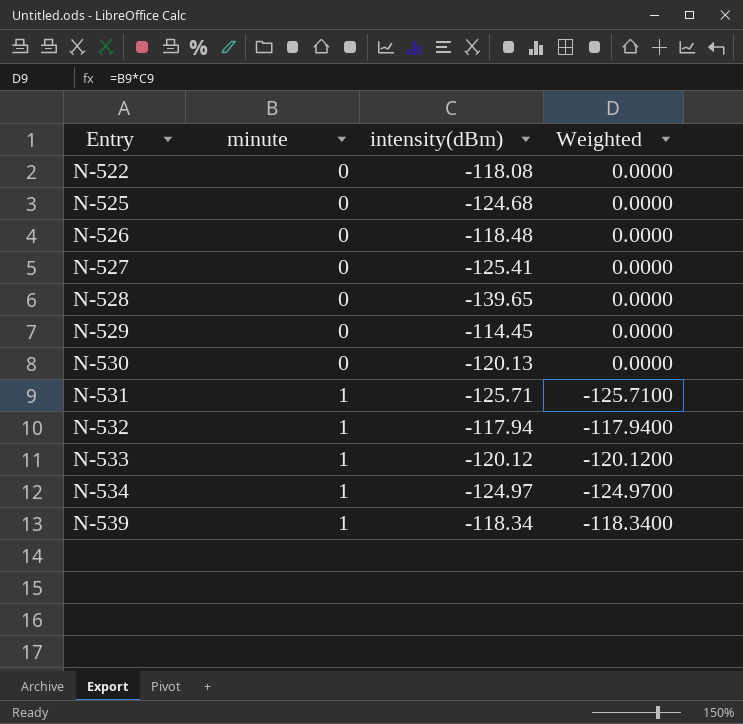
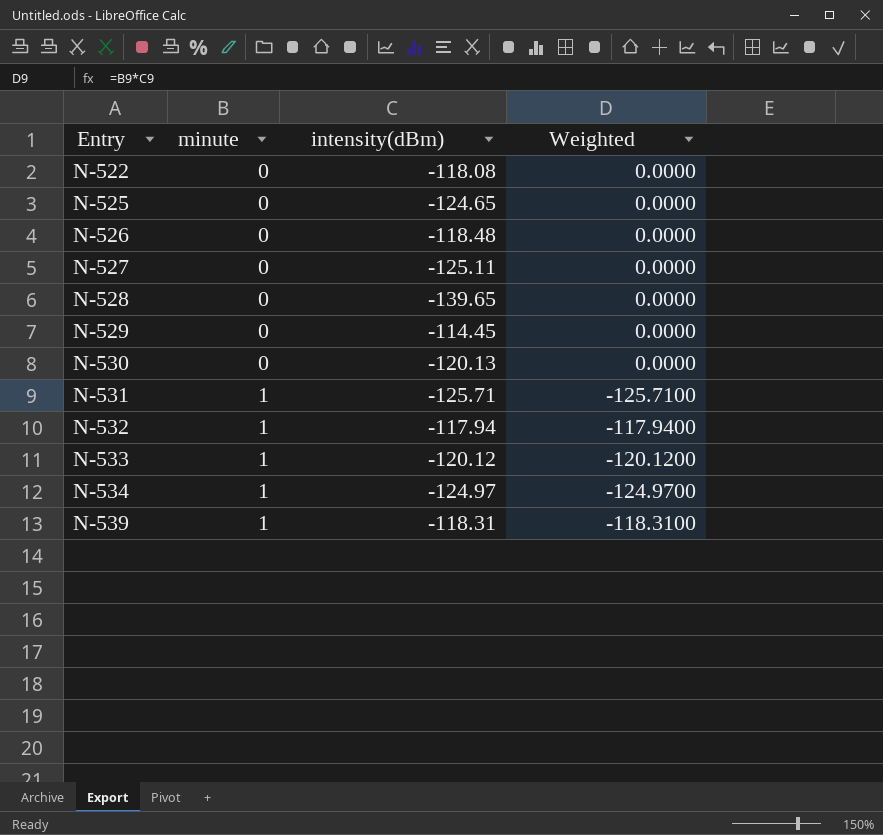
N-525 | intensity(dBm): -124.68 -> -124.65
N-527 | intensity(dBm): -125.41 -> -125.11
N-539 | intensity(dBm): -118.34 -> -118.31
N-539 | Weighted: -118.3400 -> -118.3100

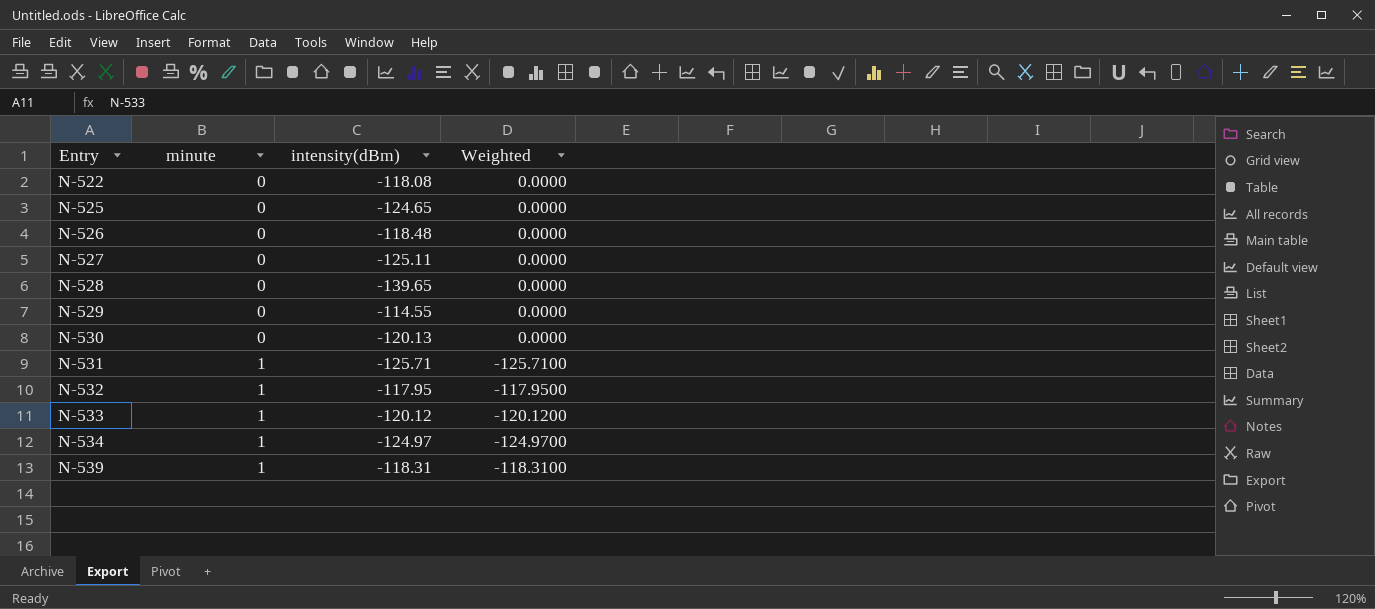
N-529 | intensity(dBm): -114.45 -> -114.55
N-532 | intensity(dBm): -117.94 -> -117.95
N-532 | Weighted: -117.9400 -> -117.9500

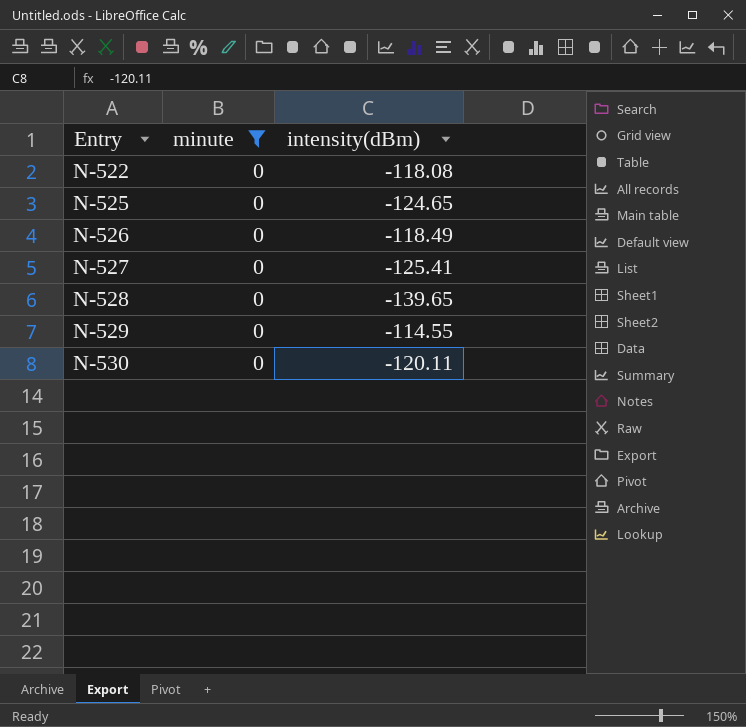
filter: none -> minute = 0
column Weighted | formula: [minute] * [intensity(dBm)] -> none
N-526 | intensity(dBm): -118.48 -> -118.49
N-527 | intensity(dBm): -125.11 -> -125.41
N-530 | intensity(dBm): -120.13 -> -120.11

